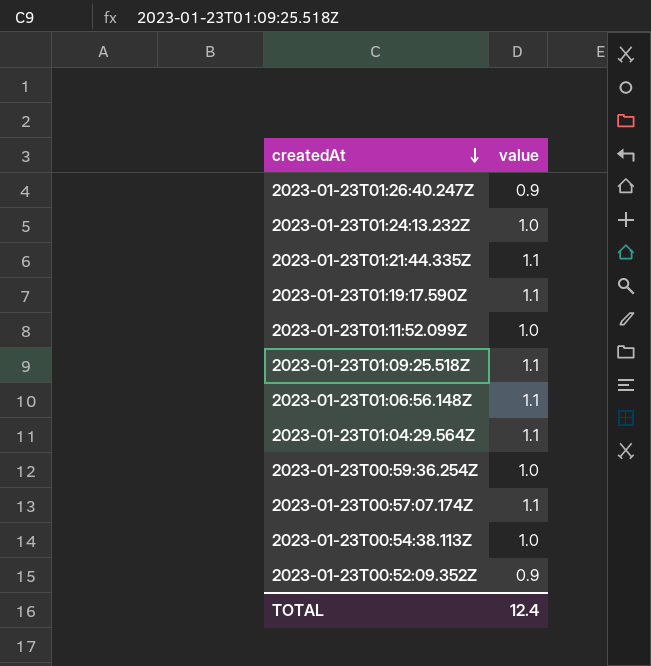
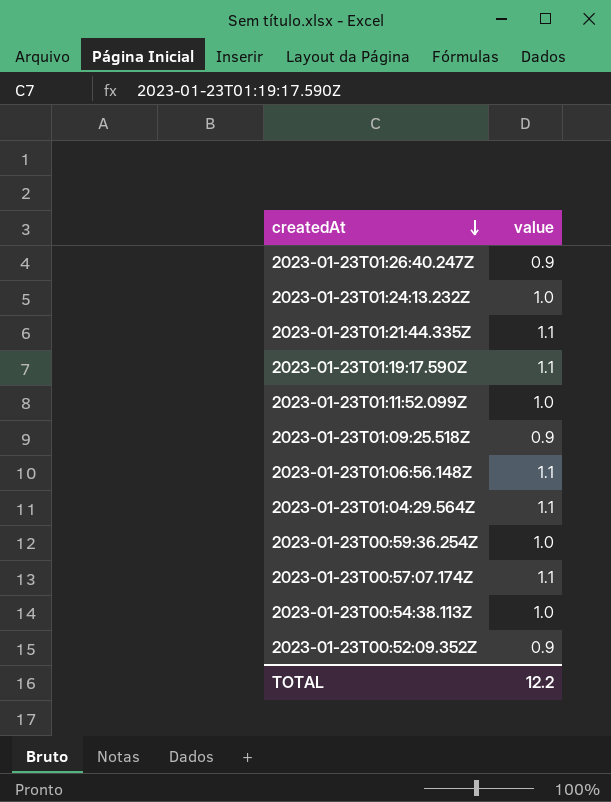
2023-01-23T01:09:25.518Z | value: 1.1 -> 0.9
TOTAL | value: 12.4 -> 12.2

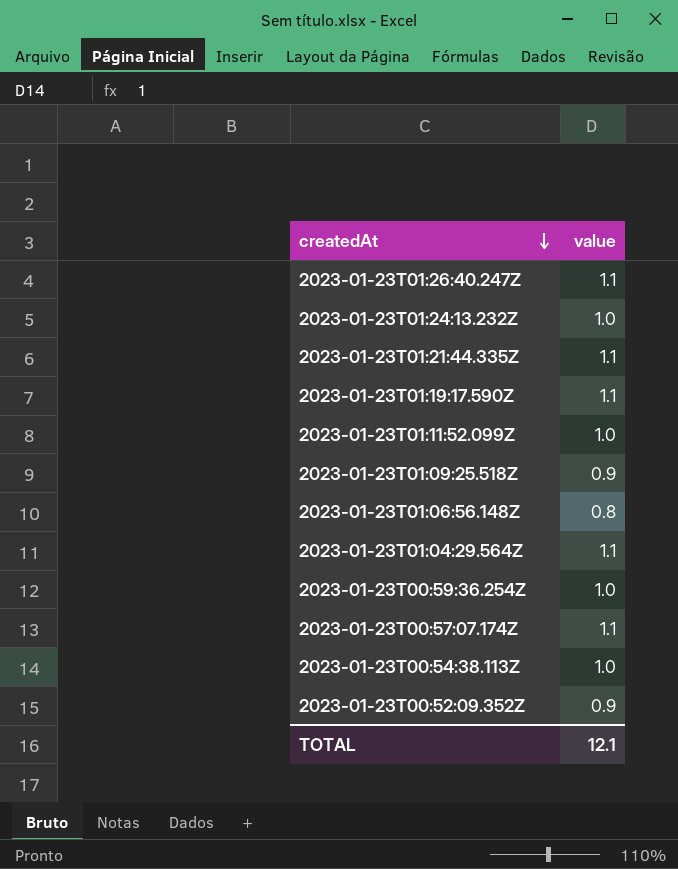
2023-01-23T01:26:40.247Z | value: 0.9 -> 1.1
2023-01-23T01:06:56.148Z | value: 1.1 -> 0.8
TOTAL | value: 12.2 -> 12.1

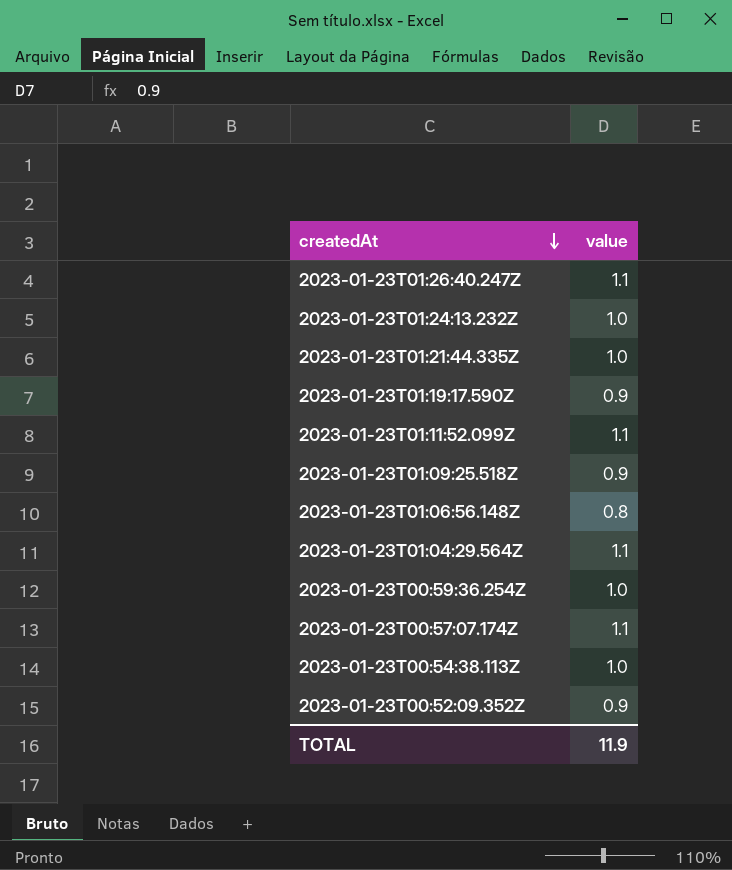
2023-01-23T01:21:44.335Z | value: 1.1 -> 1.0
2023-01-23T01:19:17.590Z | value: 1.1 -> 0.9
2023-01-23T01:11:52.099Z | value: 1.0 -> 1.1
TOTAL | value: 12.1 -> 11.9

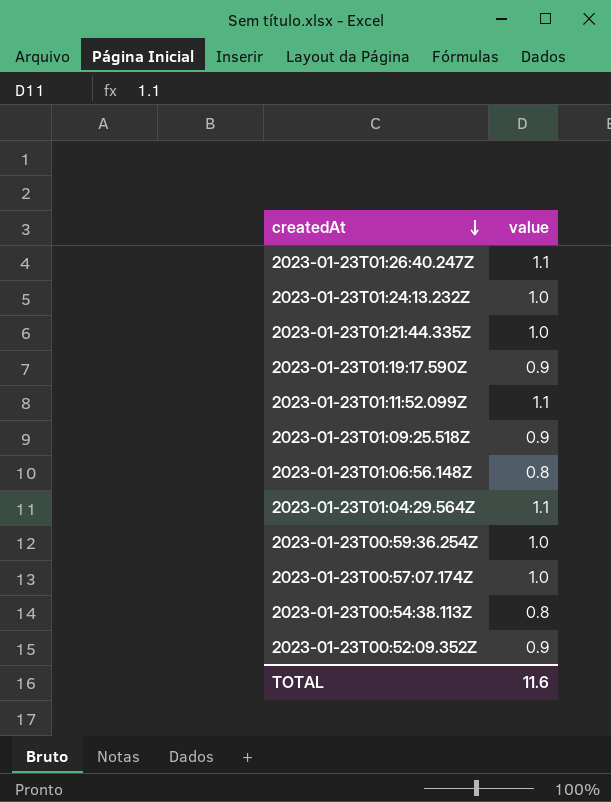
2023-01-23T00:57:07.174Z | value: 1.1 -> 1.0
2023-01-23T00:54:38.113Z | value: 1.0 -> 0.8
TOTAL | value: 11.9 -> 11.6

